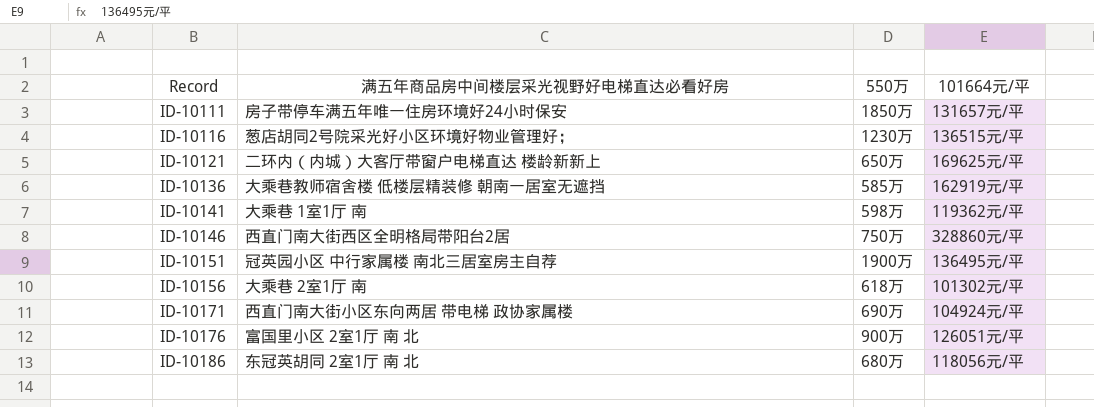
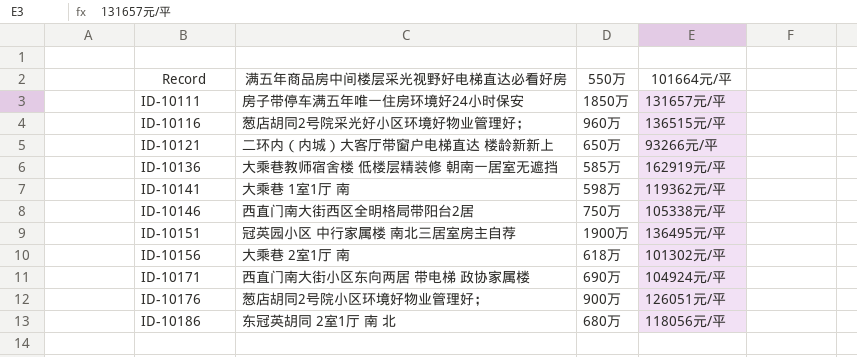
ID-10116 | 550万: 1230万 -> 960万
ID-10121 | 101664元/平: 169625元/平 -> 93266元/平
ID-10146 | 101664元/平: 328860元/平 -> 105338元/平
ID-10176 | 满五年商品房中间楼层采光视野好电梯直达必看好房: 富国里小区 2室1厅 南 北 -> 葱店胡同2号院小区环境好物业管理好；

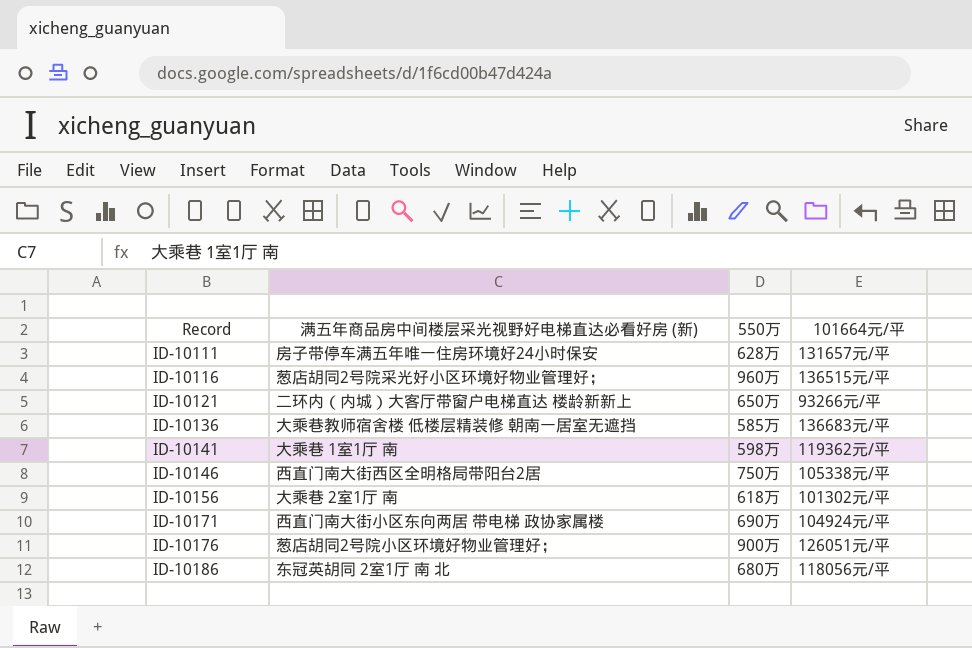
column name: 满五年商品房中间楼层采光视野好电梯直达必看好房 -> 满五年商品房中间楼层采光视野好电梯直达必看好房 (新)
row ID-10151: 冠英园小区 中行家属楼 南北三居室房主自荐 | 1900万 | 136495元/平 -> none
ID-10111 | 550万: 1850万 -> 628万
ID-10136 | 101664元/平: 162919元/平 -> 136683元/平

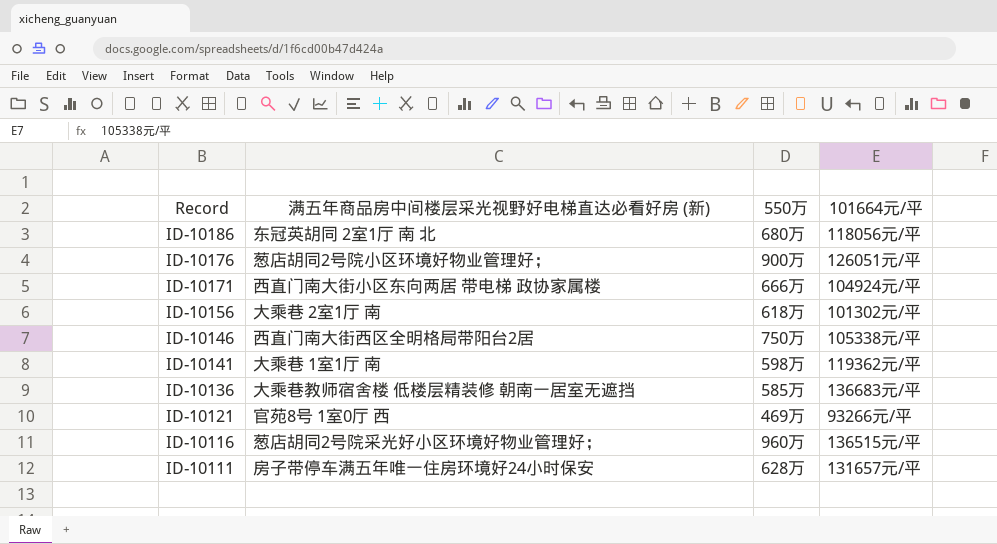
row order: Record ascending -> Record descending
ID-10171 | 550万: 690万 -> 666万
ID-10121 | 满五年商品房中间楼层采光视野好电梯直达必看好房 (新): 二环内（内城）大客厅带窗户电梯直达 楼龄新新上 -> 官苑8号 1室0厅 西
ID-10121 | 550万: 650万 -> 469万

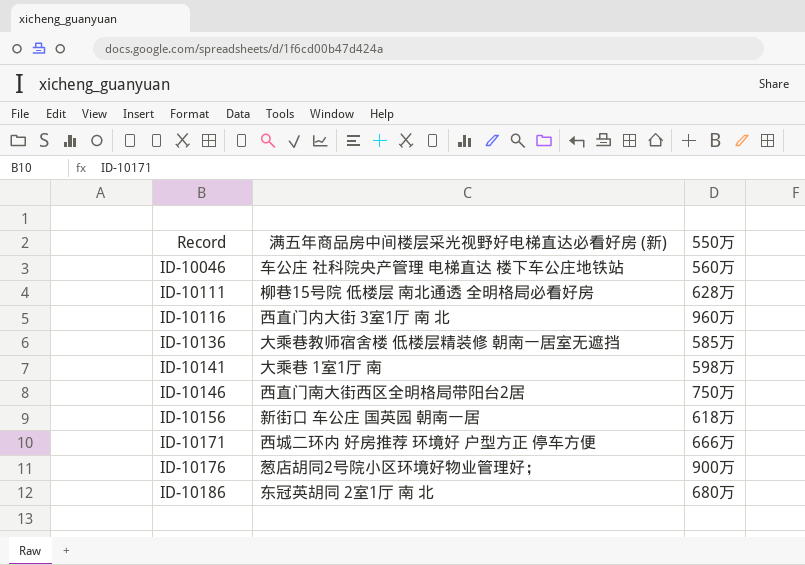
row order: Record descending -> Record ascending
column 101664元/平 | position: 4 -> none
row ID-10121: 官苑8号 1室0厅 西 | 469万 | 93266元/平 -> none
row ID-10046: none -> 车公庄 社科院央产管理 电梯直达 楼下车公庄地铁站 | 560万
ID-10111 | 满五年商品房中间楼层采光视野好电梯直达必看好房 (新): 房子带停车满五年唯一住房环境好24小时保安 -> 柳巷15号院 低楼层 南北通透 全明格局必看好房
ID-10116 | 满五年商品房中间楼层采光视野好电梯直达必看好房 (新): 葱店胡同2号院采光好小区环境好物业管理好； -> 西直门内大街 3室1厅 南 北
ID-10156 | 满五年商品房中间楼层采光视野好电梯直达必看好房 (新): 大乘巷 2室1厅 南 -> 新街口 车公庄 国英园 朝南一居
ID-10171 | 满五年商品房中间楼层采光视野好电梯直达必看好房 (新): 西直门南大街小区东向两居 带电梯 政协家属楼 -> 西城二环内 好房推荐 环境好 户型方正 停车方便

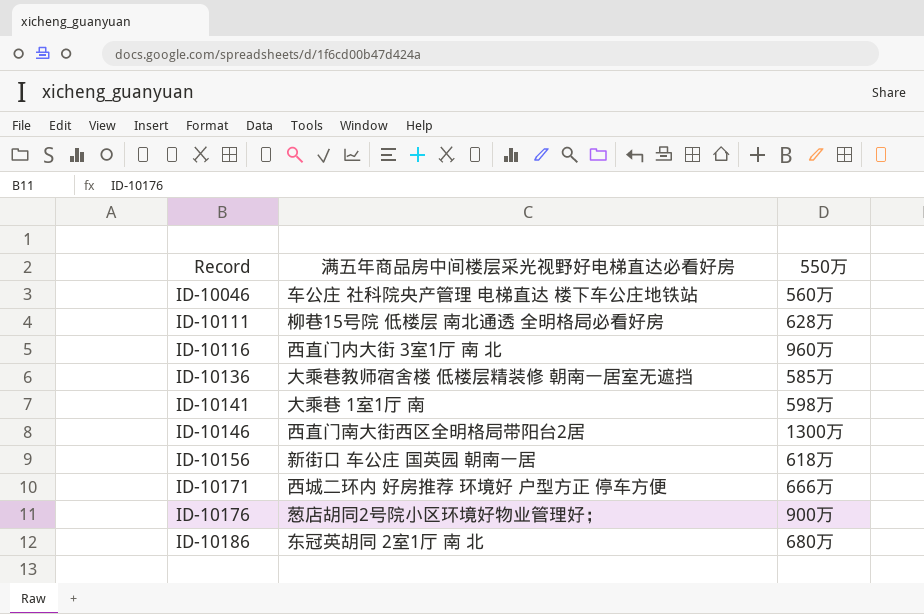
column name: 满五年商品房中间楼层采光视野好电梯直达必看好房 (新) -> 满五年商品房中间楼层采光视野好电梯直达必看好房
ID-10146 | 550万: 750万 -> 1300万

